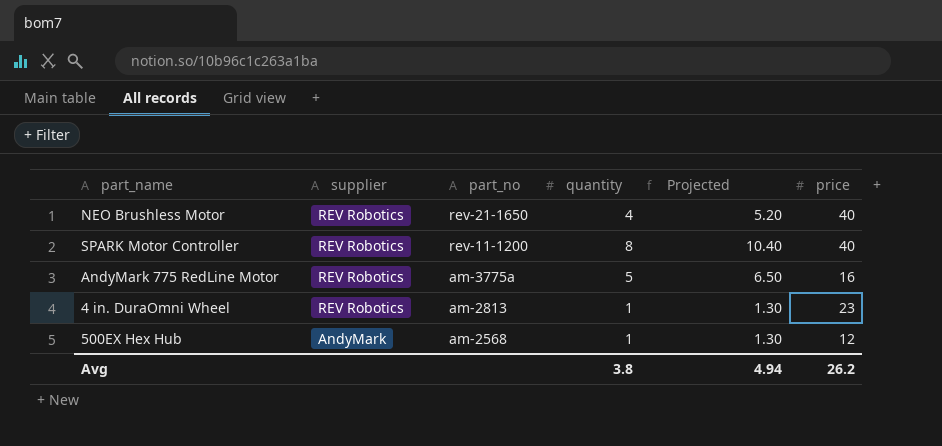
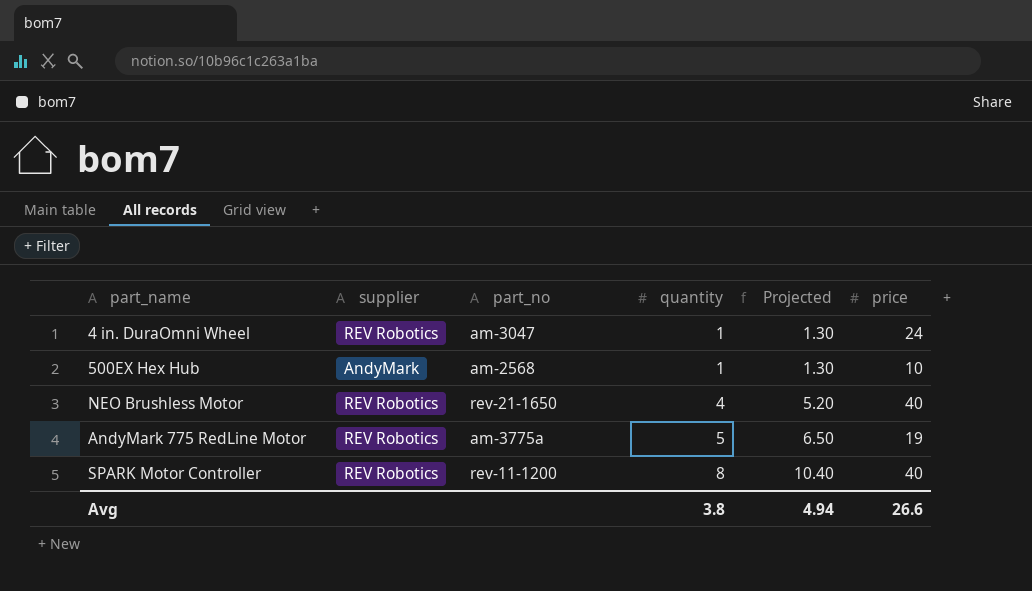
row order: supplier descending -> quantity ascending
4 in. DuraOmni Wheel | part_no: am-2813 -> am-3047
4 in. DuraOmni Wheel | price: 23 -> 24
500EX Hex Hub | price: 12 -> 10
AndyMark 775 RedLine Motor | price: 16 -> 19
Avg | price: 26.2 -> 26.6

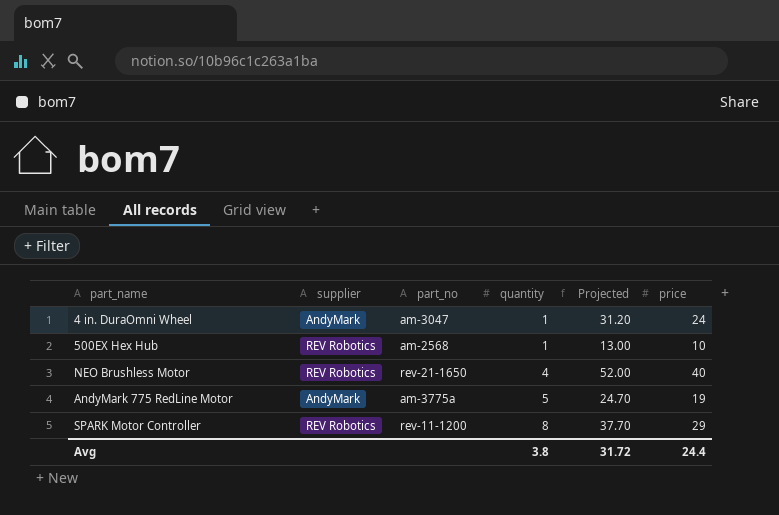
column Projected | formula: [quantity] * 1.3 -> [price] * 1.3
4 in. DuraOmni Wheel | supplier: REV Robotics -> AndyMark
500EX Hex Hub | supplier: AndyMark -> REV Robotics
AndyMark 775 RedLine Motor | supplier: REV Robotics -> AndyMark
SPARK Motor Controller | price: 40 -> 29
Avg | Projected: 4.94 -> 31.72
Avg | price: 26.6 -> 24.4

